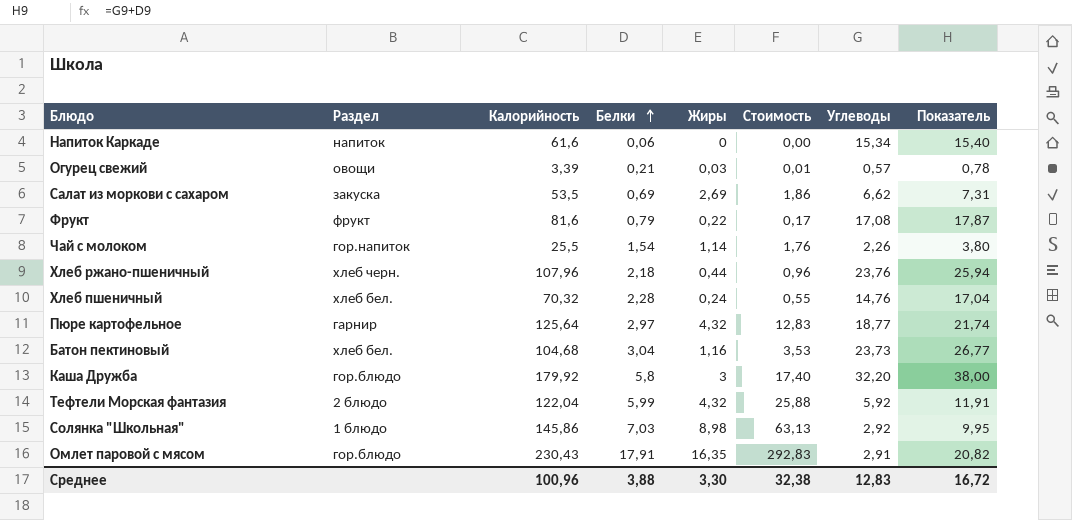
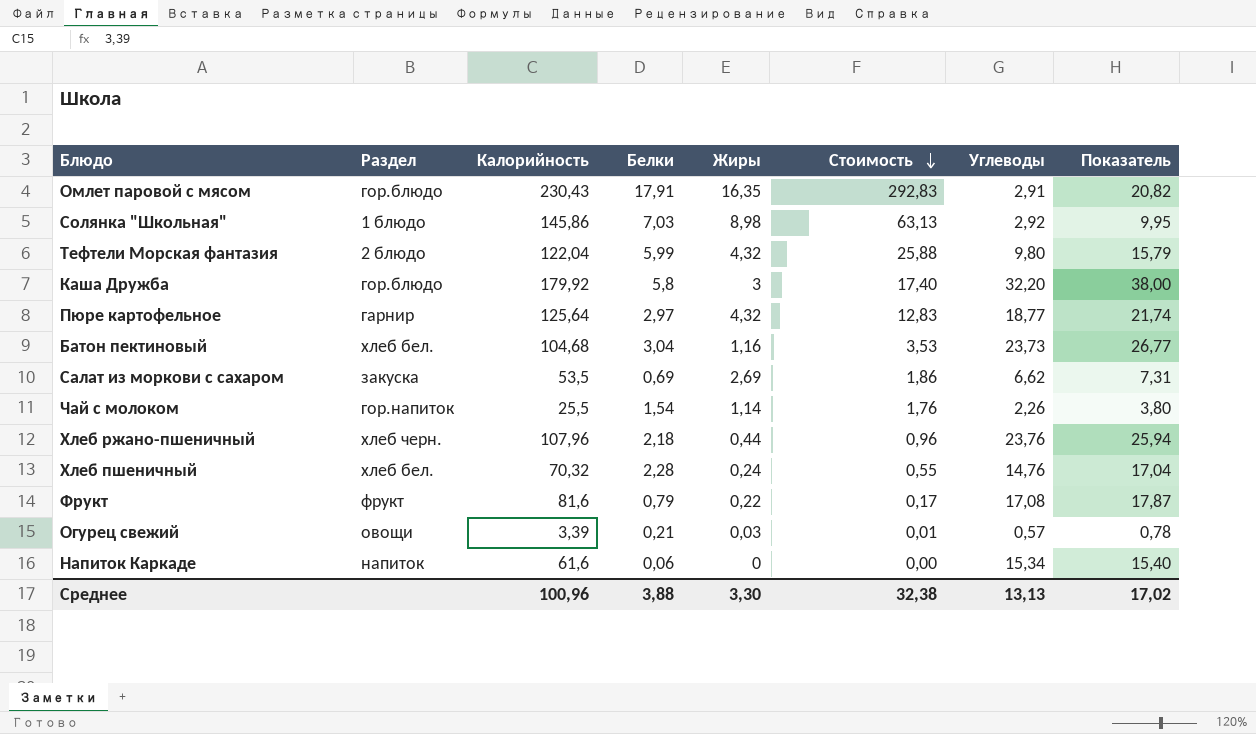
row order: Белки ascending -> Стоимость descending
Тефтели Морская фантазия | Углеводы: 5,92 -> 9,80
Тефтели Морская фантазия | Показатель: 11,91 -> 15,79
Среднее | Углеводы: 12,83 -> 13,13
Среднее | Показатель: 16,72 -> 17,02

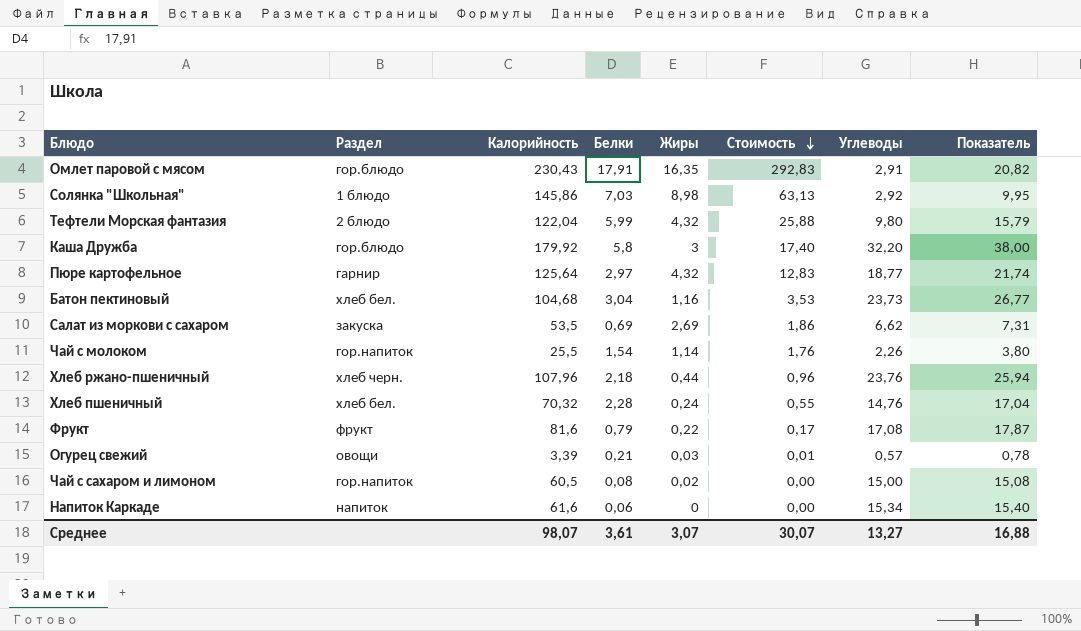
row Чай с сахаром и лимоном: none -> гор.напиток | 60,5 | 0,08 | 0,02 | 0,00 | 15,00 | 15,08
Среднее | Калорийность: 100,96 -> 98,07
Среднее | Белки: 3,88 -> 3,61
Среднее | Жиры: 3,30 -> 3,07
Среднее | Стоимость: 32,38 -> 30,07
Среднее | Углеводы: 13,13 -> 13,27
Среднее | Показатель: 17,02 -> 16,88

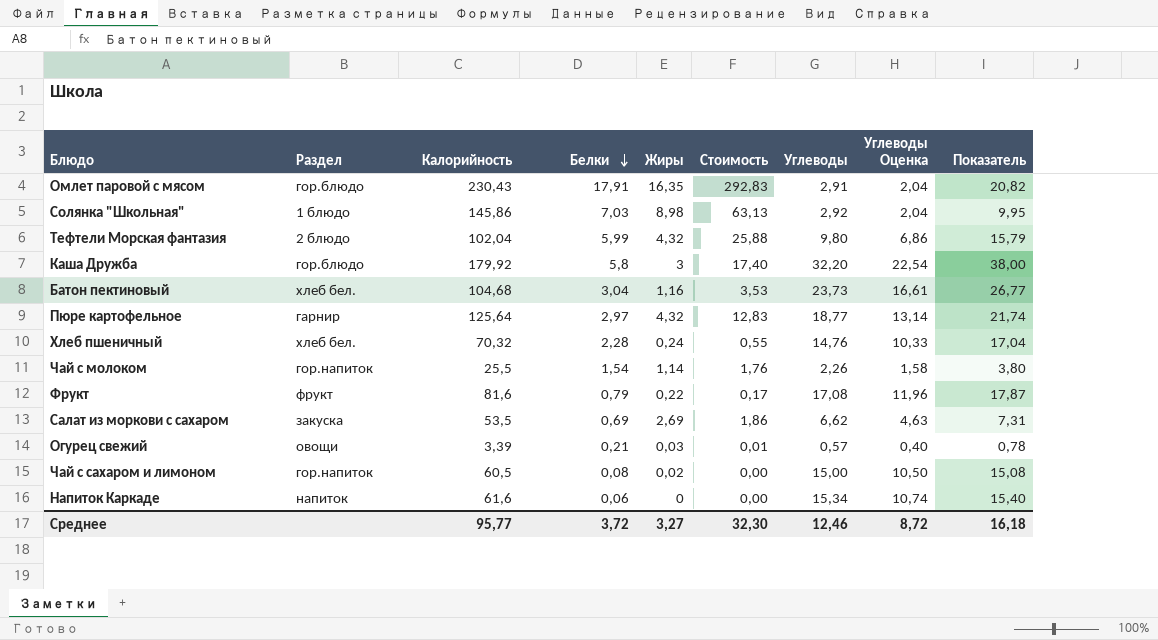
row order: Стоимость descending -> Белки descending
column Углеводы Оценка | formula: none -> [Углеводы] * 0,7
row Хлеб ржано-пшеничный: хлеб черн. | 107,96 | 2,18 | 0,44 | 0,96 | 23,76 | 25,94 -> none
Тефтели Морская фантазия | Калорийность: 122,04 -> 102,04
Среднее | Калорийность: 98,07 -> 95,77
Среднее | Белки: 3,61 -> 3,72
Среднее | Жиры: 3,07 -> 3,27
Среднее | Стоимость: 30,07 -> 32,30
Среднее | Углеводы: 13,27 -> 12,46
Среднее | Показатель: 16,88 -> 16,18

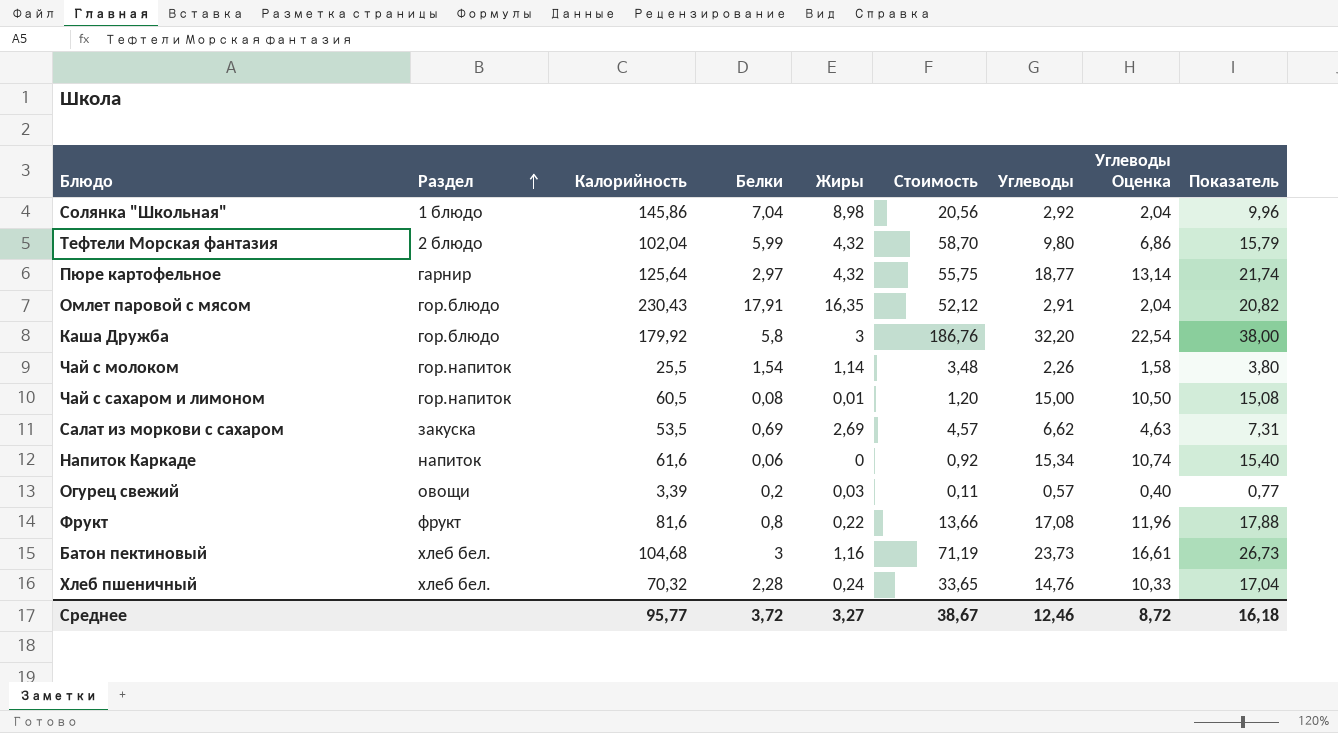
row order: Белки descending -> Раздел ascending
column Стоимость | formula: [Белки] * [Жиры] -> [Белки] * [Углеводы]
Солянка "Школьная" | Белки: 7,03 -> 7,04
Солянка "Школьная" | Показатель: 9,95 -> 9,96
Чай с сахаром и лимоном | Жиры: 0,02 -> 0,01
Огурец свежий | Белки: 0,21 -> 0,2
Огурец свежий | Показатель: 0,78 -> 0,77
Фрукт | Белки: 0,79 -> 0,8
Фрукт | Показатель: 17,87 -> 17,88
Батон пектиновый | Белки: 3,04 -> 3
Батон пектиновый | Показатель: 26,77 -> 26,73
Среднее | Стоимость: 32,30 -> 38,67

